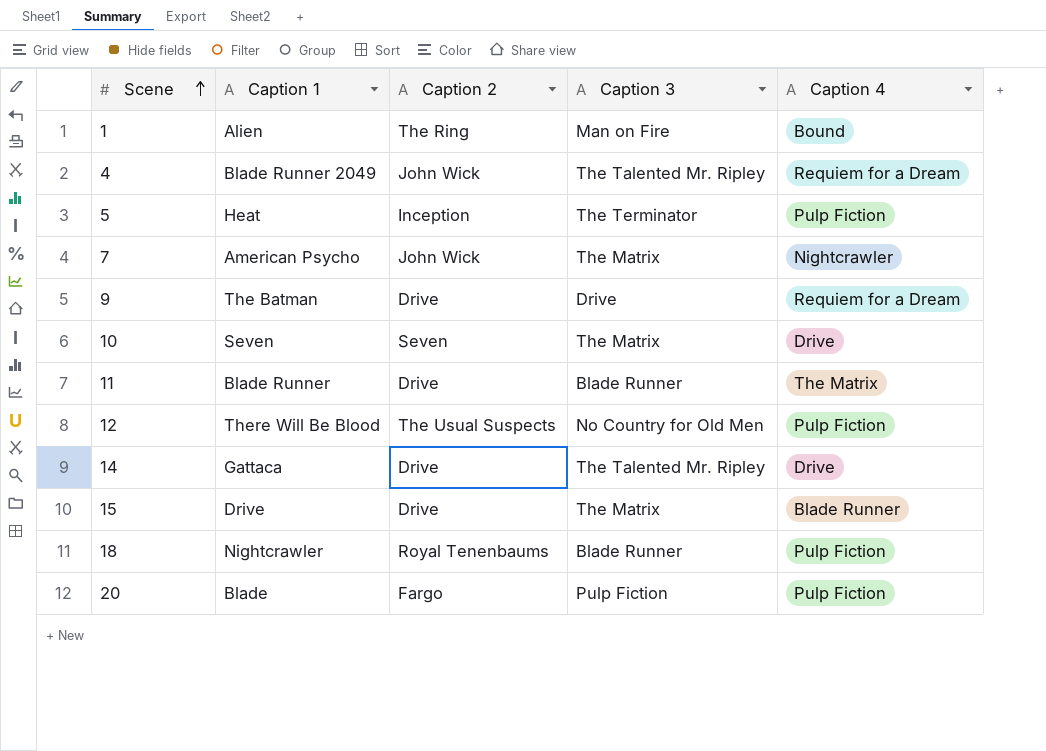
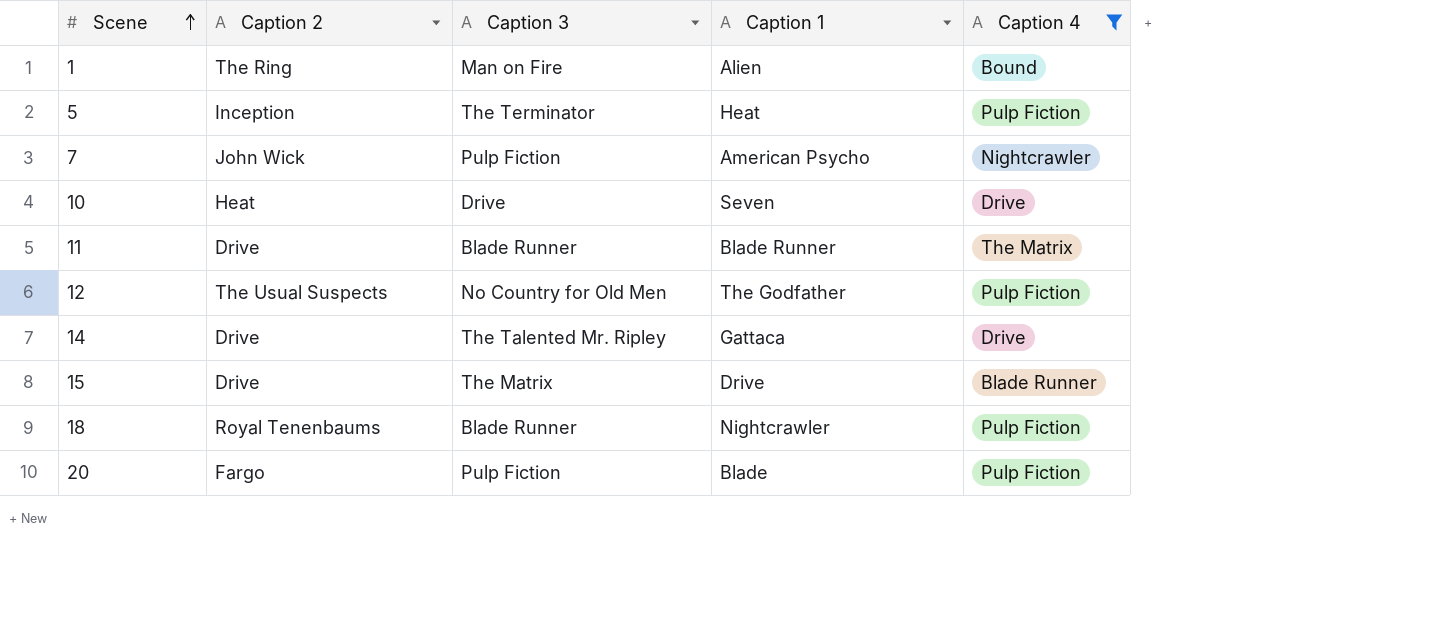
filter: none -> Caption 4 != Requiem for a Dream
column Caption 1 | position: 2 -> 4
7 | Caption 3: The Matrix -> Pulp Fiction
10 | Caption 2: Seven -> Heat
10 | Caption 3: The Matrix -> Drive
12 | Caption 1: There Will Be Blood -> The Godfather

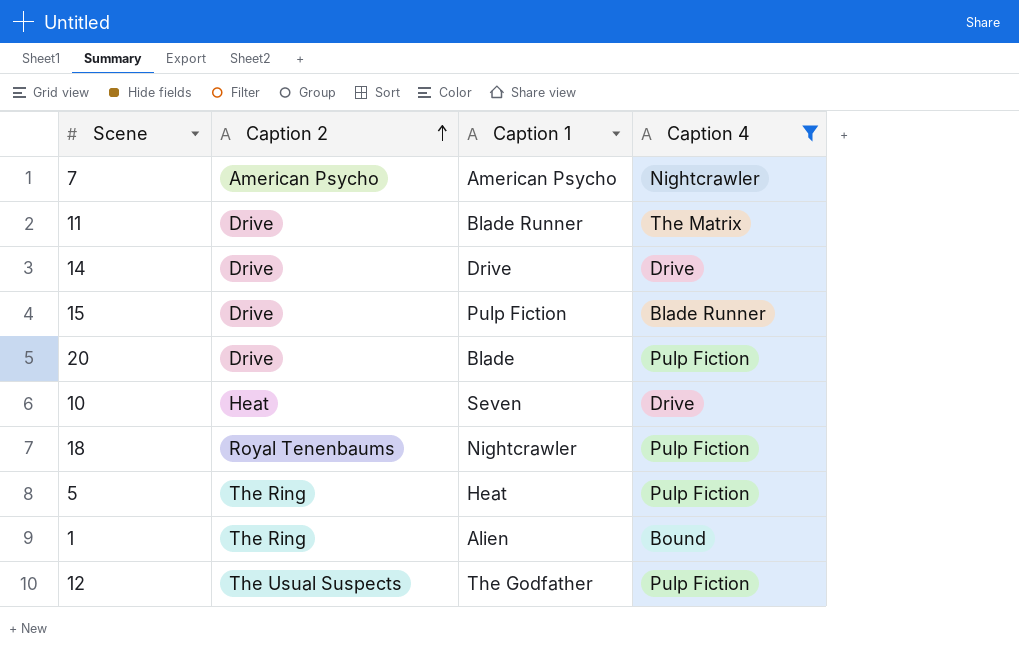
row order: Scene ascending -> Caption 2 ascending
column Caption 3 | position: 3 -> none
7 | Caption 2: John Wick -> American Psycho
14 | Caption 1: Gattaca -> Drive
15 | Caption 1: Drive -> Pulp Fiction
20 | Caption 2: Fargo -> Drive
5 | Caption 2: Inception -> The Ring

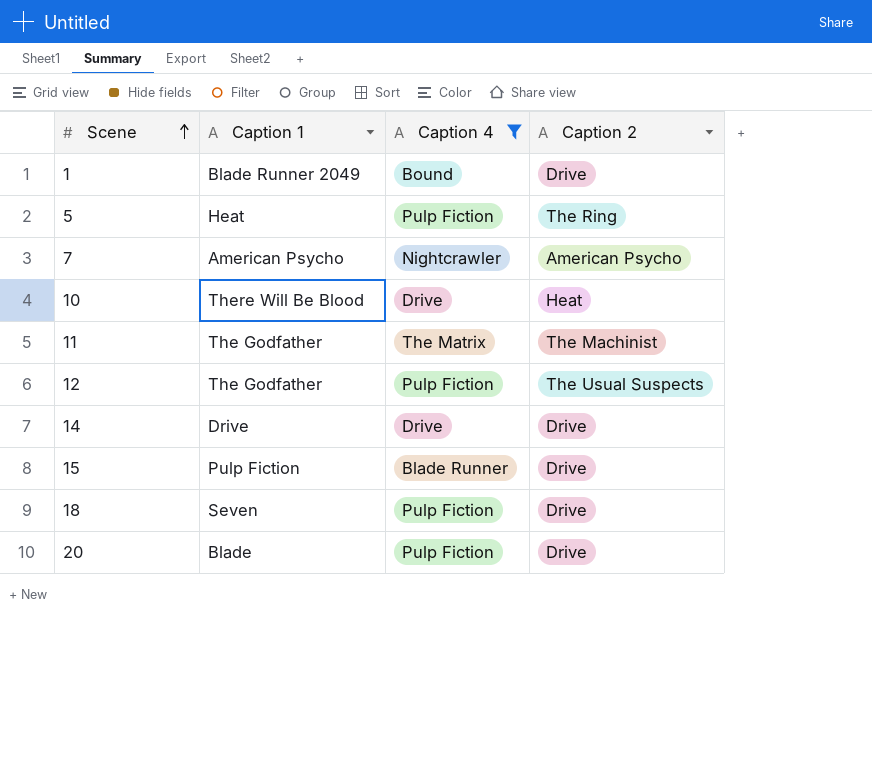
row order: Caption 2 ascending -> Scene ascending
column Caption 2 | position: 2 -> 4
1 | Caption 1: Alien -> Blade Runner 2049
1 | Caption 2: The Ring -> Drive
10 | Caption 1: Seven -> There Will Be Blood
11 | Caption 1: Blade Runner -> The Godfather
11 | Caption 2: Drive -> The Machinist
18 | Caption 1: Nightcrawler -> Seven
18 | Caption 2: Royal Tenenbaums -> Drive

